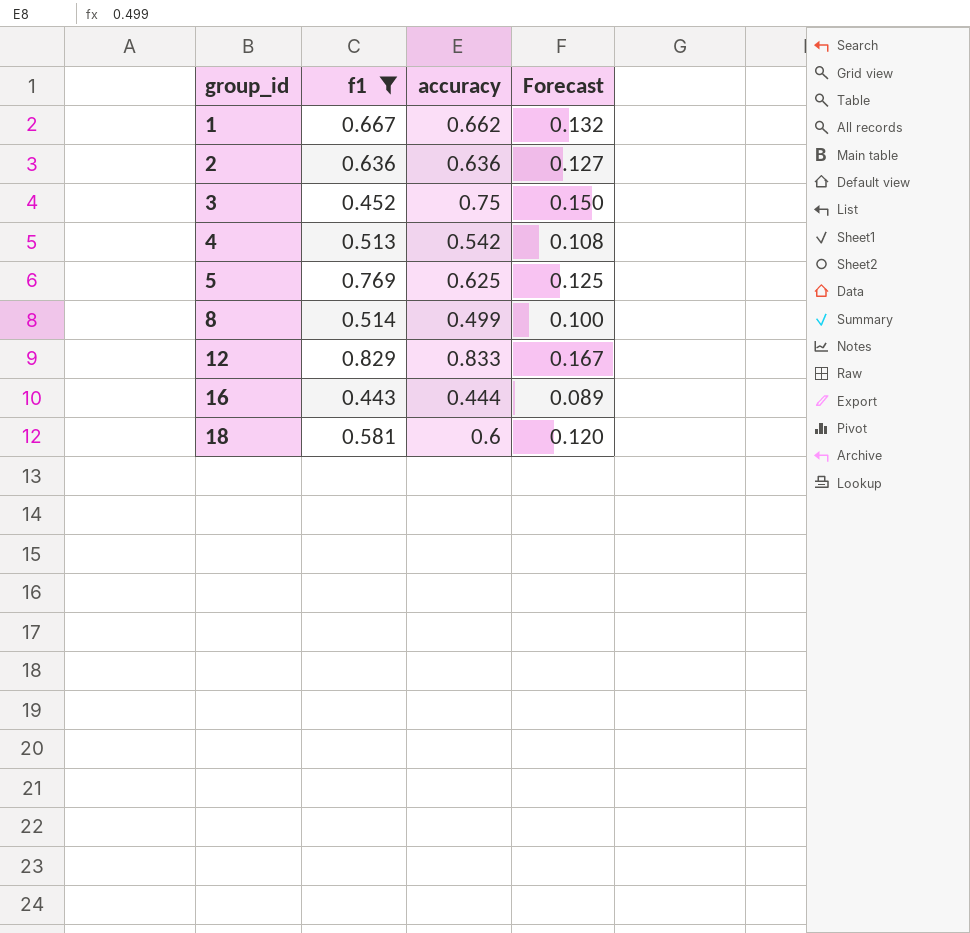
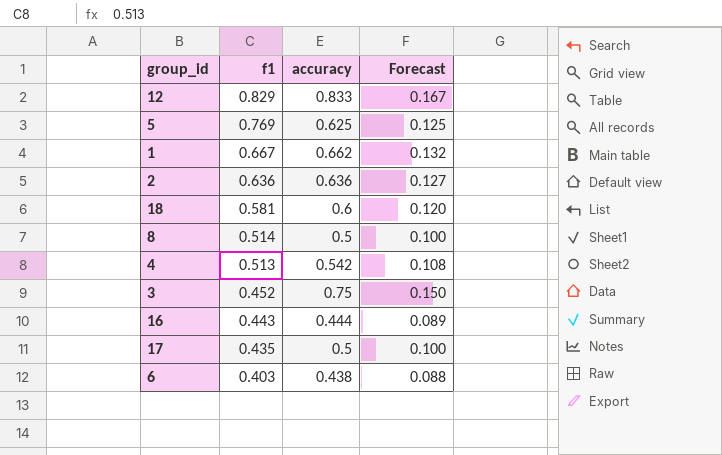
filter: f1 >= 0.443 -> none
row order: group_id ascending -> f1 descending
8 | accuracy: 0.499 -> 0.5

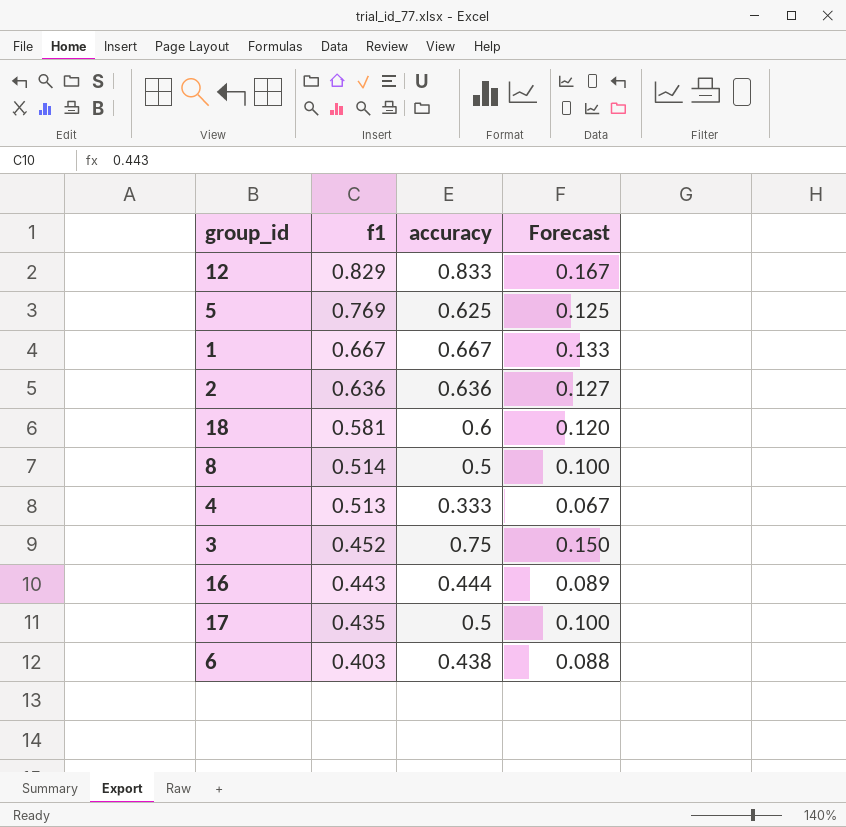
1 | accuracy: 0.662 -> 0.667
1 | Forecast: 0.132 -> 0.133
4 | accuracy: 0.542 -> 0.333
4 | Forecast: 0.108 -> 0.067

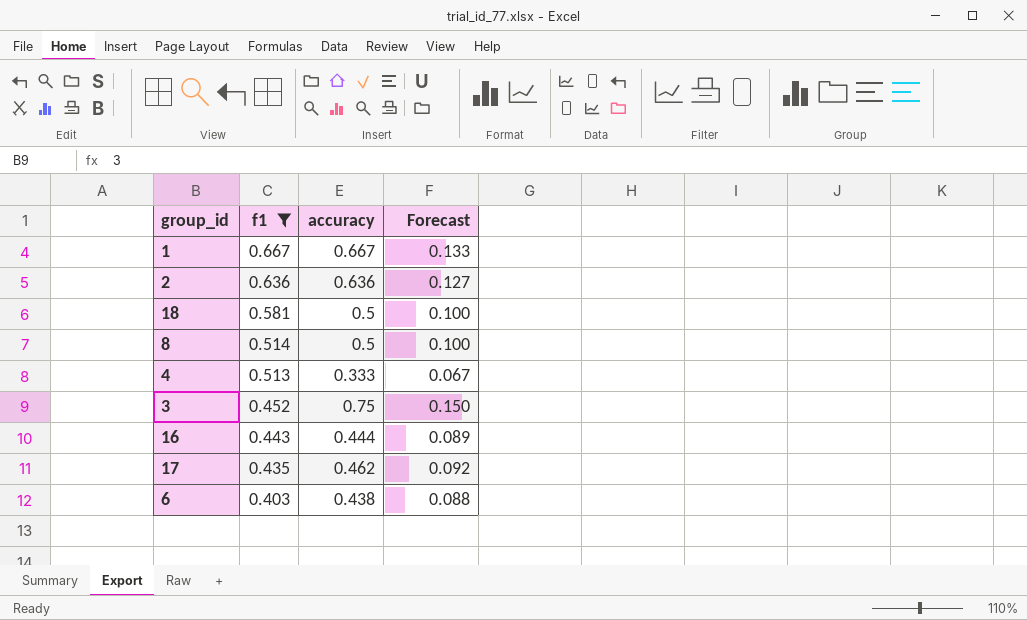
filter: none -> f1 <= 0.667
18 | accuracy: 0.6 -> 0.5
18 | Forecast: 0.120 -> 0.100
17 | accuracy: 0.5 -> 0.462
17 | Forecast: 0.100 -> 0.092

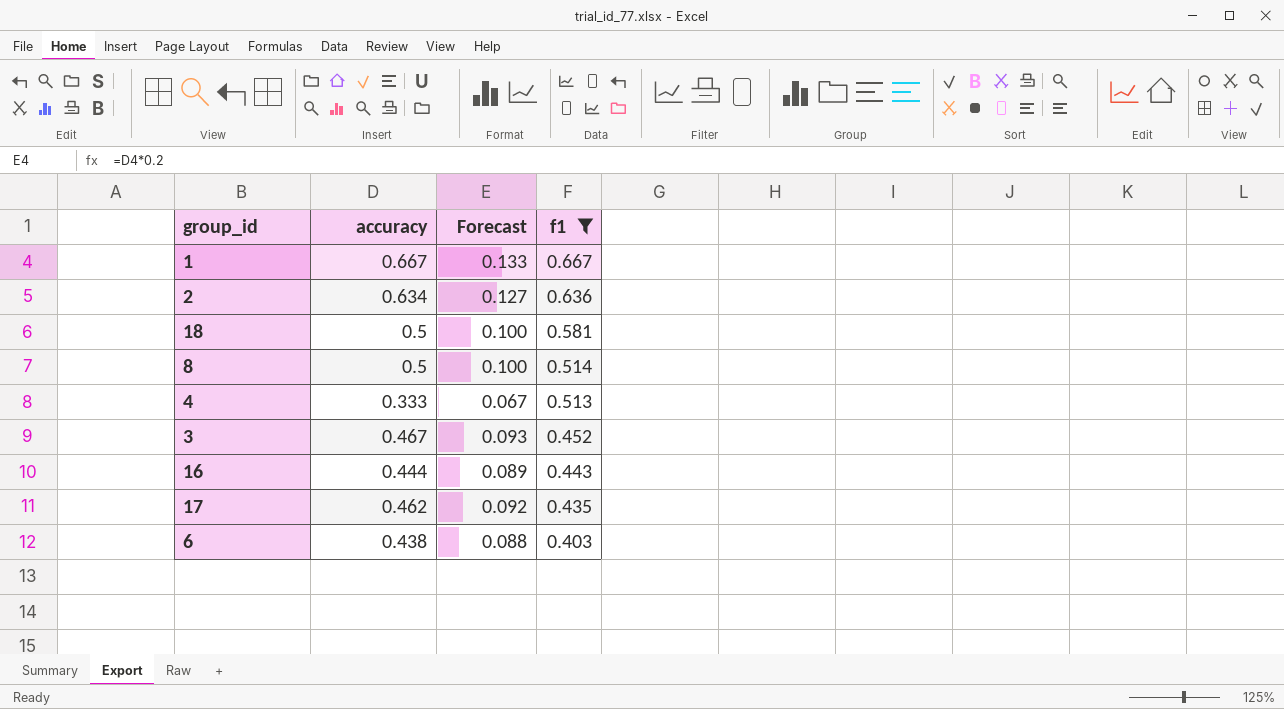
column f1 | position: 2 -> 4
2 | accuracy: 0.636 -> 0.634
3 | accuracy: 0.75 -> 0.467
3 | Forecast: 0.150 -> 0.093

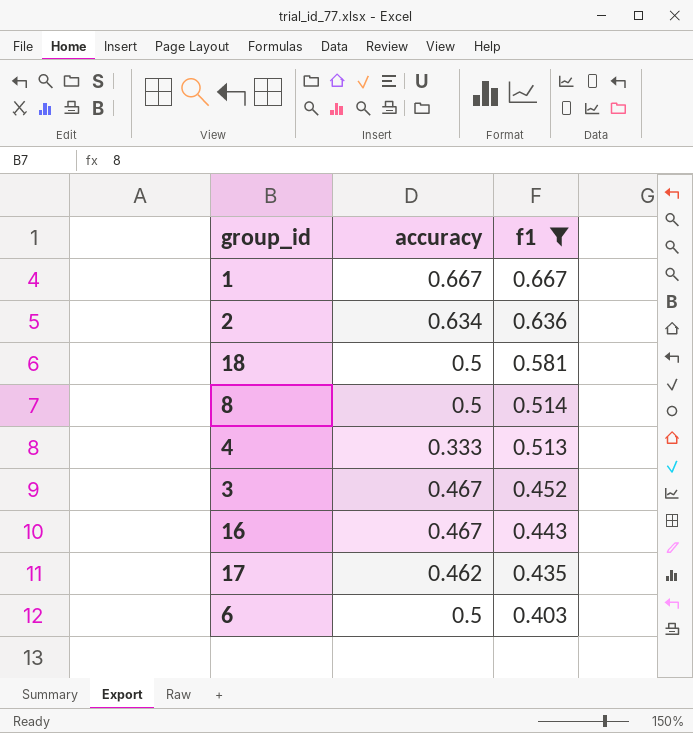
column Forecast | formula: [accuracy] * 0.2 -> none
16 | accuracy: 0.444 -> 0.467
6 | accuracy: 0.438 -> 0.5

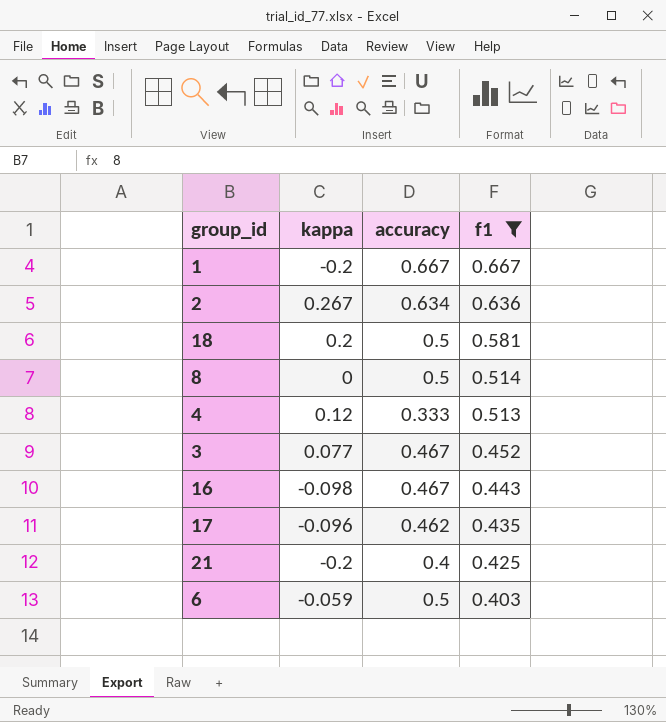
column kappa | position: none -> 2
row 21: none -> -0.2 | 0.4 | 0.425

